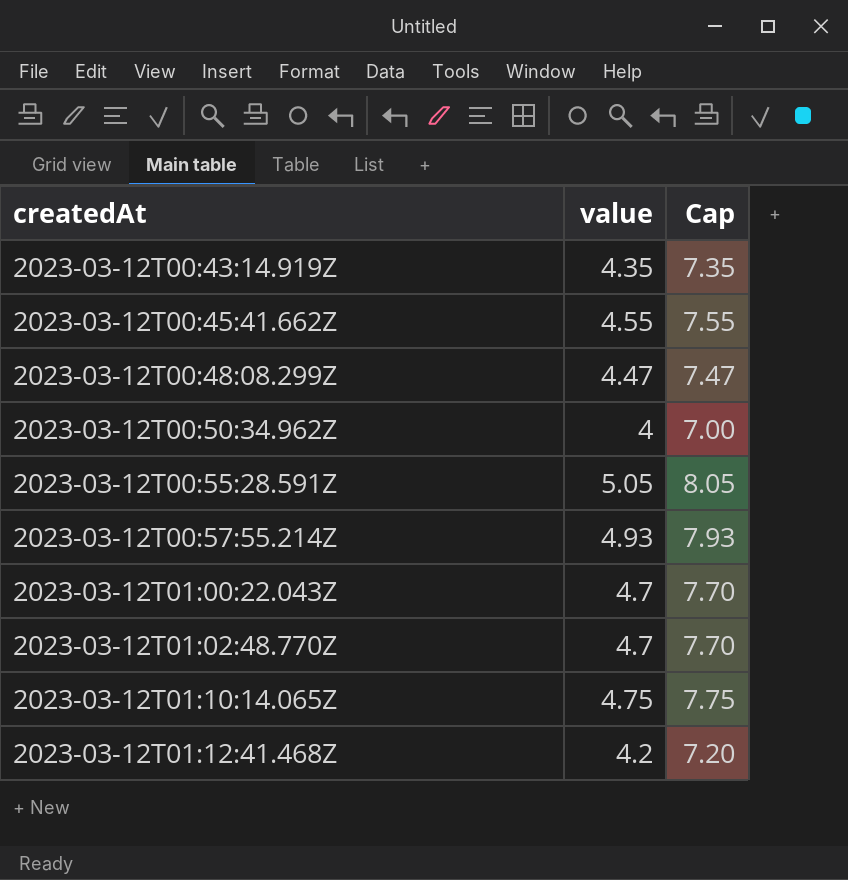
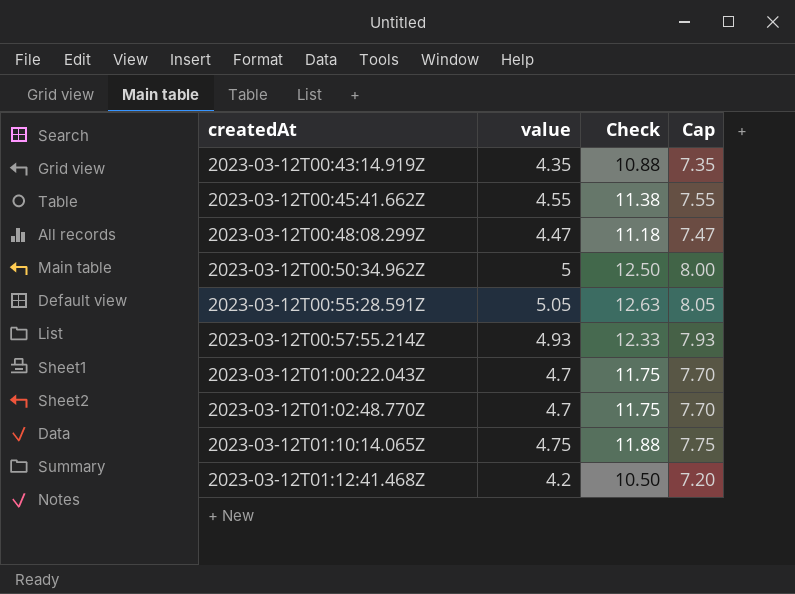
column Check | formula: none -> [value] * 2.5
2023-03-12T00:50:34.962Z | value: 4 -> 5
2023-03-12T00:50:34.962Z | Cap: 7.00 -> 8.00

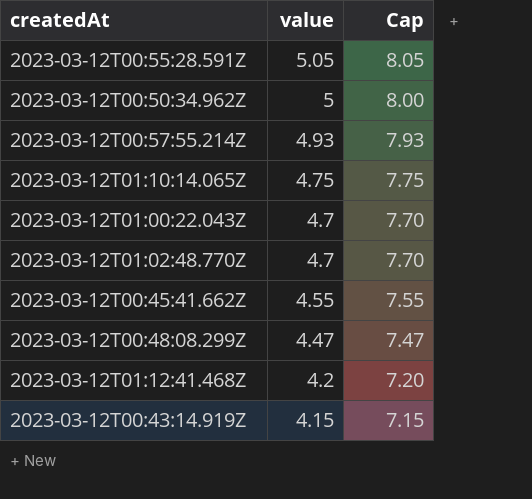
row order: createdAt ascending -> value descending
column Check | formula: [value] * 2.5 -> none
2023-03-12T00:43:14.919Z | value: 4.35 -> 4.15
2023-03-12T00:43:14.919Z | Cap: 7.35 -> 7.15

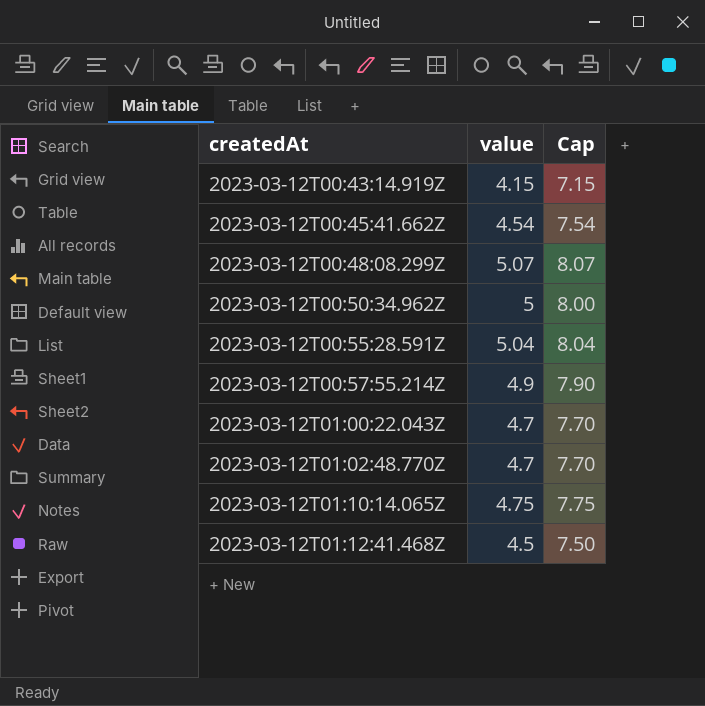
row order: value descending -> createdAt ascending
2023-03-12T00:45:41.662Z | value: 4.55 -> 4.54
2023-03-12T00:45:41.662Z | Cap: 7.55 -> 7.54
2023-03-12T00:48:08.299Z | value: 4.47 -> 5.07
2023-03-12T00:48:08.299Z | Cap: 7.47 -> 8.07
2023-03-12T00:55:28.591Z | value: 5.05 -> 5.04
2023-03-12T00:55:28.591Z | Cap: 8.05 -> 8.04
2023-03-12T00:57:55.214Z | value: 4.93 -> 4.9
2023-03-12T00:57:55.214Z | Cap: 7.93 -> 7.90
2023-03-12T01:12:41.468Z | value: 4.2 -> 4.5
2023-03-12T01:12:41.468Z | Cap: 7.20 -> 7.50

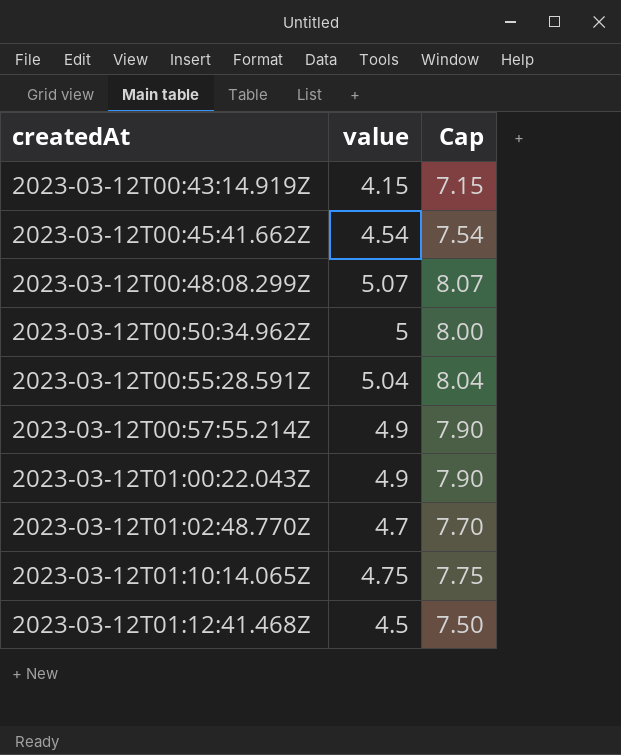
2023-03-12T01:00:22.043Z | value: 4.7 -> 4.9
2023-03-12T01:00:22.043Z | Cap: 7.70 -> 7.90

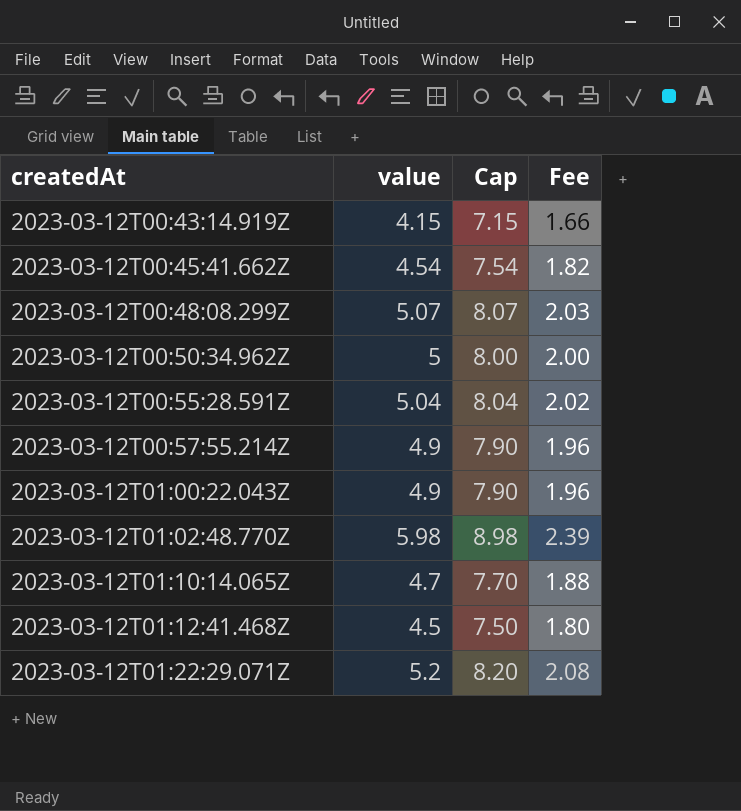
column Fee | formula: none -> [value] * 0.4
2023-03-12T01:02:48.770Z | value: 4.7 -> 5.98
2023-03-12T01:02:48.770Z | Cap: 7.70 -> 8.98
2023-03-12T01:10:14.065Z | value: 4.75 -> 4.7
2023-03-12T01:10:14.065Z | Cap: 7.75 -> 7.70
row 2023-03-12T01:22:29.071Z: none -> 5.2 | 8.20 | 2.08

